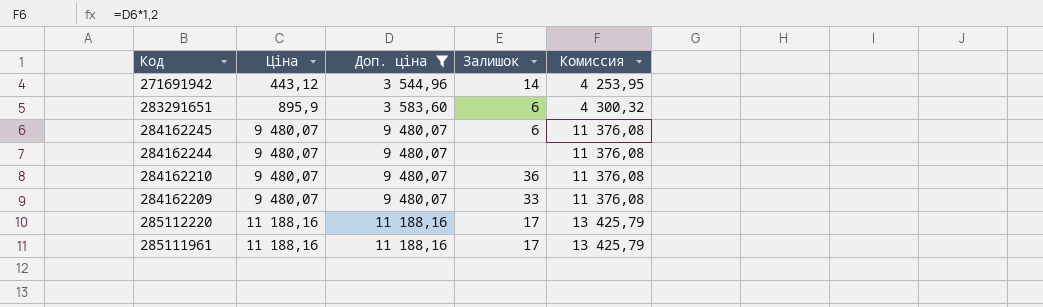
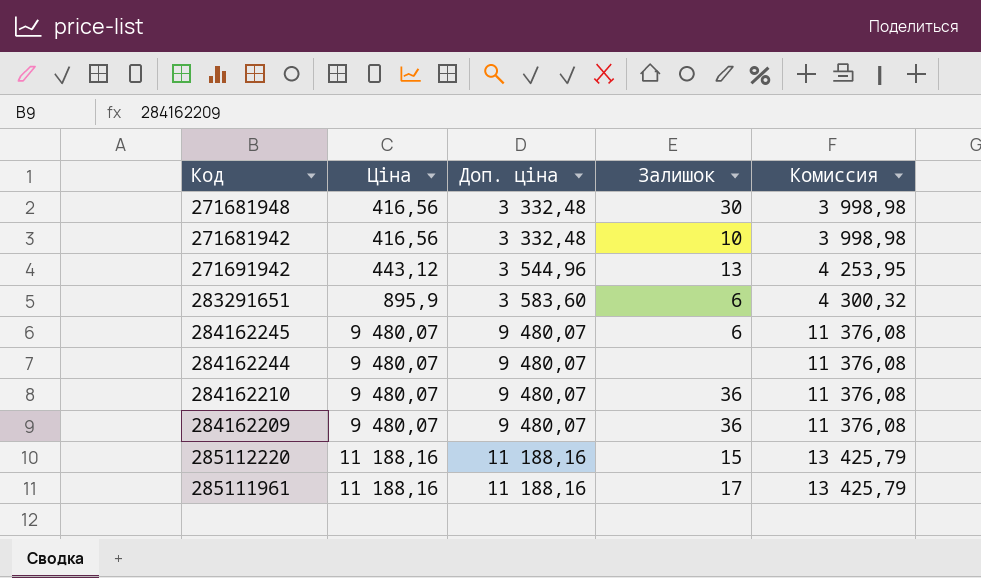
filter: Доп. ціна != 3 332,48 -> none
271691942 | Залишок: 14 -> 13
284162209 | Залишок: 33 -> 36
285112220 | Залишок: 17 -> 15

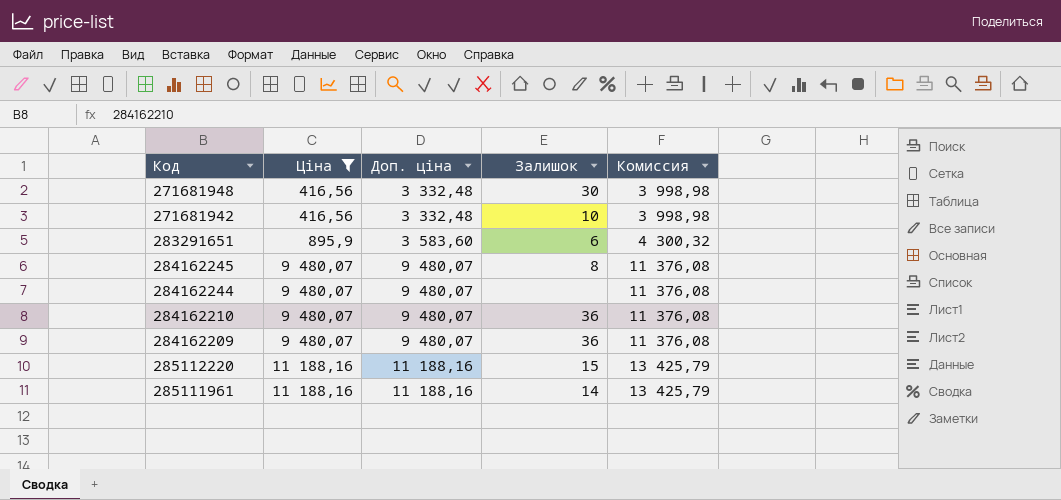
filter: none -> Ціна != 443,12
284162245 | Залишок: 6 -> 8
285111961 | Залишок: 17 -> 14

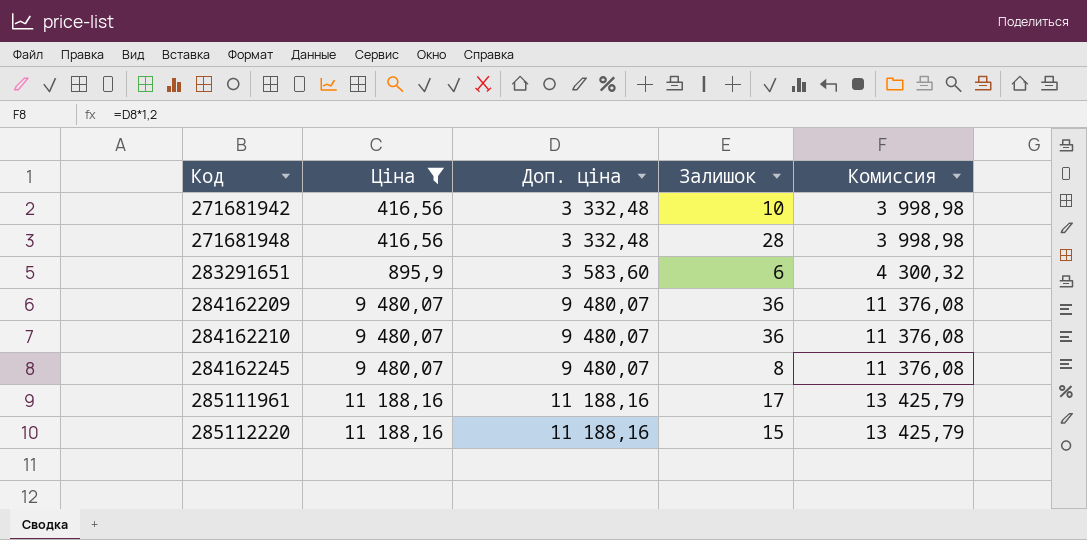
row order: Ціна ascending -> Код ascending
row 284162244: 9 480,07 | 9 480,07 | none | 11 376,08 -> none
271681948 | Залишок: 30 -> 28
285111961 | Залишок: 14 -> 17

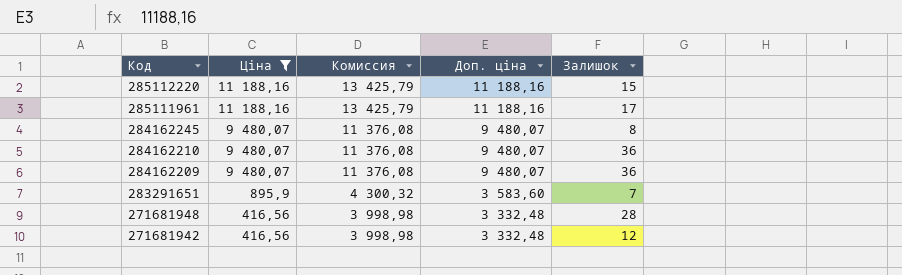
row order: Код ascending -> Код descending
column Комиссия | position: 5 -> 3
283291651 | Залишок: 6 -> 7
271681942 | Залишок: 10 -> 12

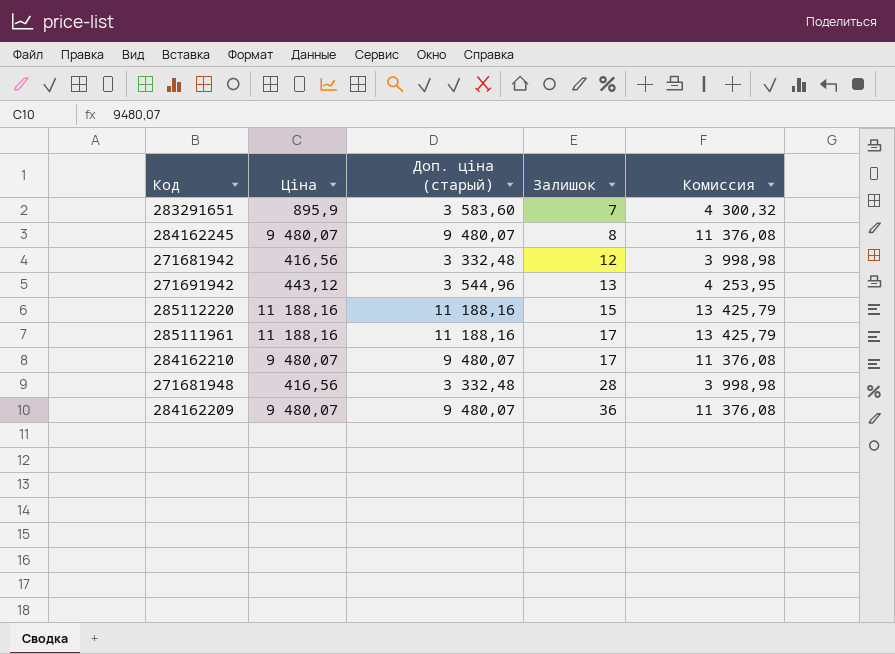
filter: Ціна != 443,12 -> none
row order: Код descending -> Залишок ascending
column name: Доп. ціна -> Доп. ціна (старый)
column Комиссия | position: 3 -> 5
284162210 | Залишок: 36 -> 17

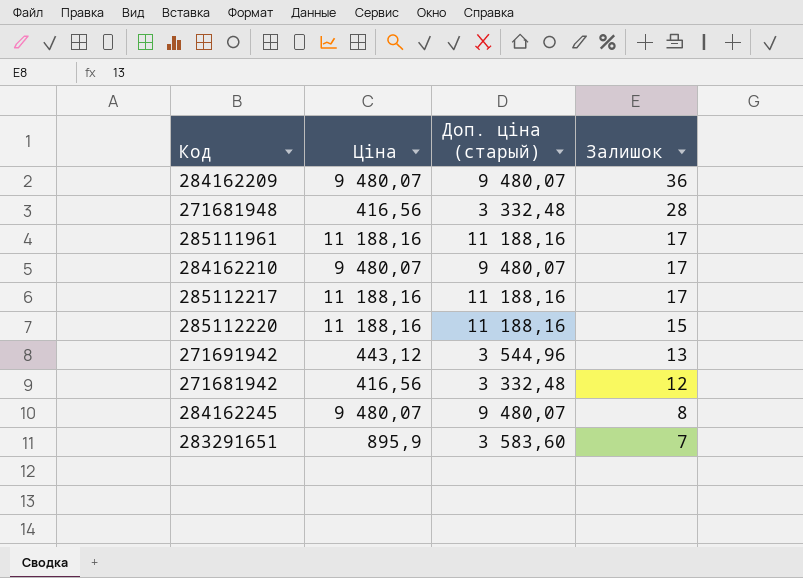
row order: Залишок ascending -> Залишок descending
column Комиссия | formula: [Доп. ціна (старый)] * 1,2 -> none
row 285112217: none -> 11 188,16 | 11 188,16 | 17

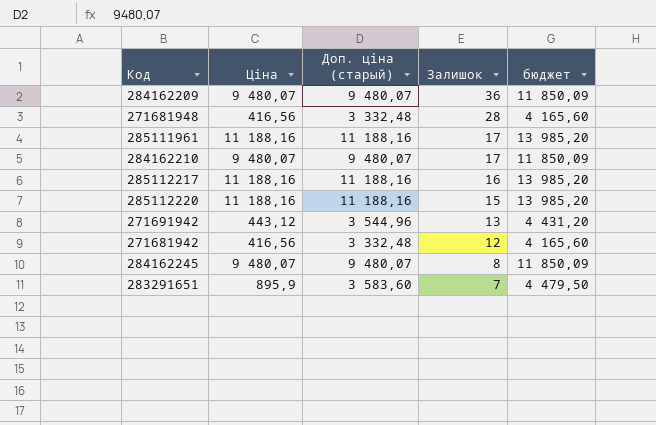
column бюджет | formula: none -> [Доп. ціна (старый)] * 1,25
285112217 | Залишок: 17 -> 16

